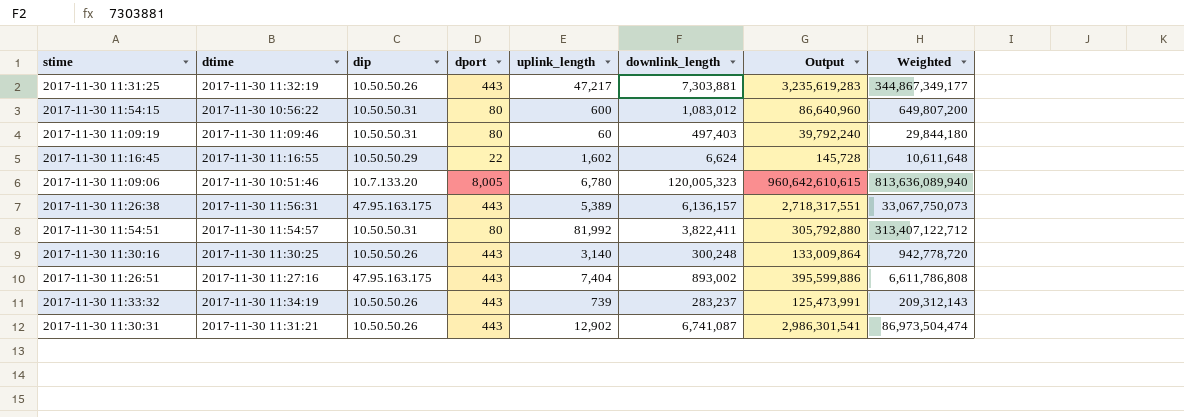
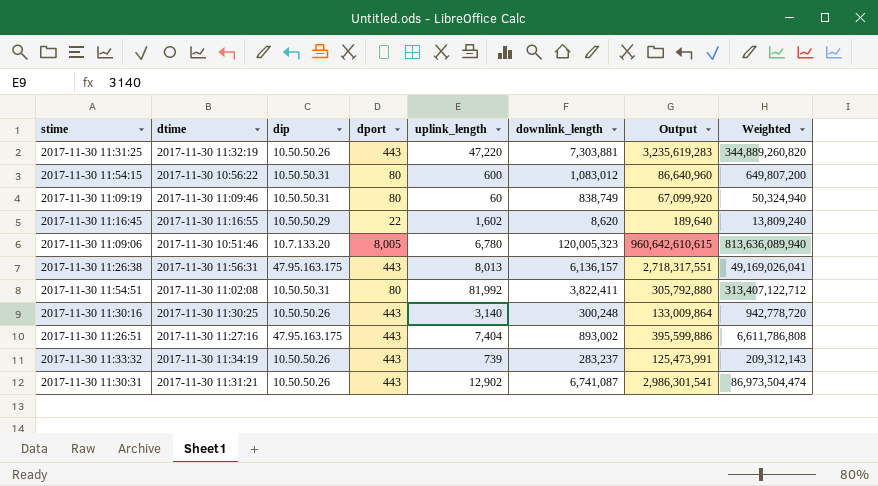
2017-11-30 11:31:25 | uplink_length: 47,217 -> 47,220
2017-11-30 11:31:25 | Weighted: 344,867,349,177 -> 344,889,260,820
2017-11-30 11:09:19 | downlink_length: 497,403 -> 838,749
2017-11-30 11:09:19 | Output: 39,792,240 -> 67,099,920
2017-11-30 11:09:19 | Weighted: 29,844,180 -> 50,324,940
2017-11-30 11:16:45 | downlink_length: 6,624 -> 8,620
2017-11-30 11:16:45 | Output: 145,728 -> 189,640
2017-11-30 11:16:45 | Weighted: 10,611,648 -> 13,809,240
2017-11-30 11:26:38 | uplink_length: 5,389 -> 8,013
2017-11-30 11:26:38 | Weighted: 33,067,750,073 -> 49,169,026,041
2017-11-30 11:54:51 | dtime: 2017-11-30 11:54:57 -> 2017-11-30 11:02:08

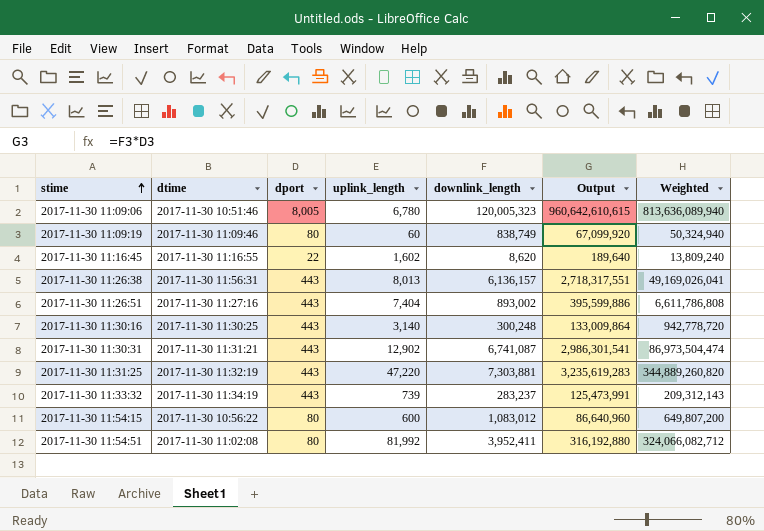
row order: none -> stime ascending
column dip | position: 3 -> none
2017-11-30 11:54:51 | downlink_length: 3,822,411 -> 3,952,411
2017-11-30 11:54:51 | Output: 305,792,880 -> 316,192,880
2017-11-30 11:54:51 | Weighted: 313,407,122,712 -> 324,066,082,712

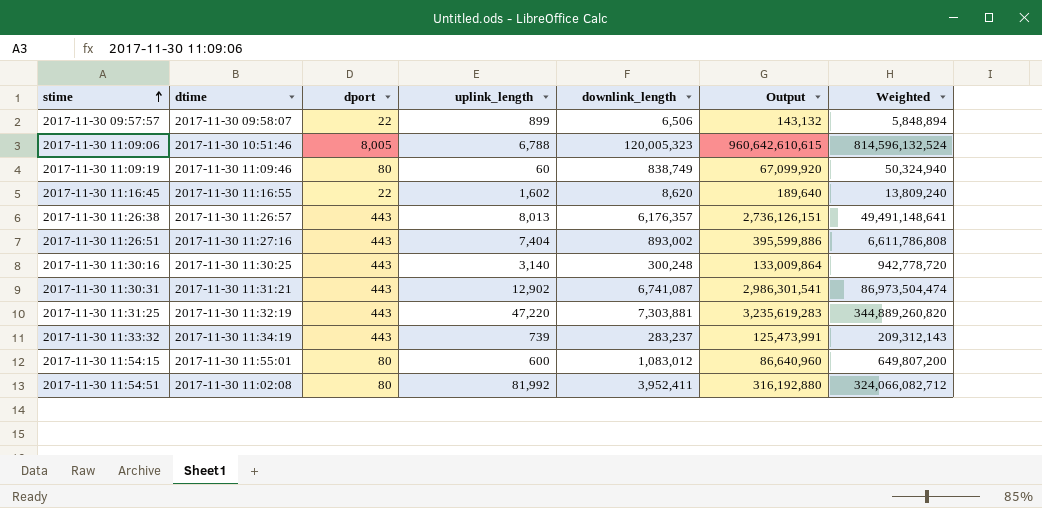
row 2017-11-30 09:57:57: none -> 2017-11-30 09:58:07 | 22 | 899 | 6,506 | 143,132 | 5,848,894
2017-11-30 11:09:06 | uplink_length: 6,780 -> 6,788
2017-11-30 11:09:06 | Weighted: 813,636,089,940 -> 814,596,132,524
2017-11-30 11:26:38 | dtime: 2017-11-30 11:56:31 -> 2017-11-30 11:26:57
2017-11-30 11:26:38 | downlink_length: 6,136,157 -> 6,176,357
2017-11-30 11:26:38 | Output: 2,718,317,551 -> 2,736,126,151
2017-11-30 11:26:38 | Weighted: 49,169,026,041 -> 49,491,148,641
2017-11-30 11:54:15 | dtime: 2017-11-30 10:56:22 -> 2017-11-30 11:55:01

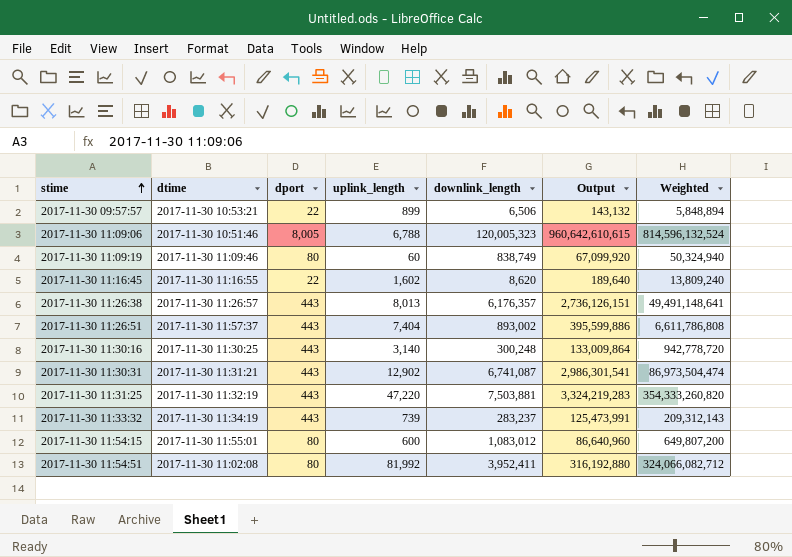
2017-11-30 09:57:57 | dtime: 2017-11-30 09:58:07 -> 2017-11-30 10:53:21
2017-11-30 11:26:51 | dtime: 2017-11-30 11:27:16 -> 2017-11-30 11:57:37
2017-11-30 11:31:25 | downlink_length: 7,303,881 -> 7,503,881
2017-11-30 11:31:25 | Output: 3,235,619,283 -> 3,324,219,283
2017-11-30 11:31:25 | Weighted: 344,889,260,820 -> 354,333,260,820

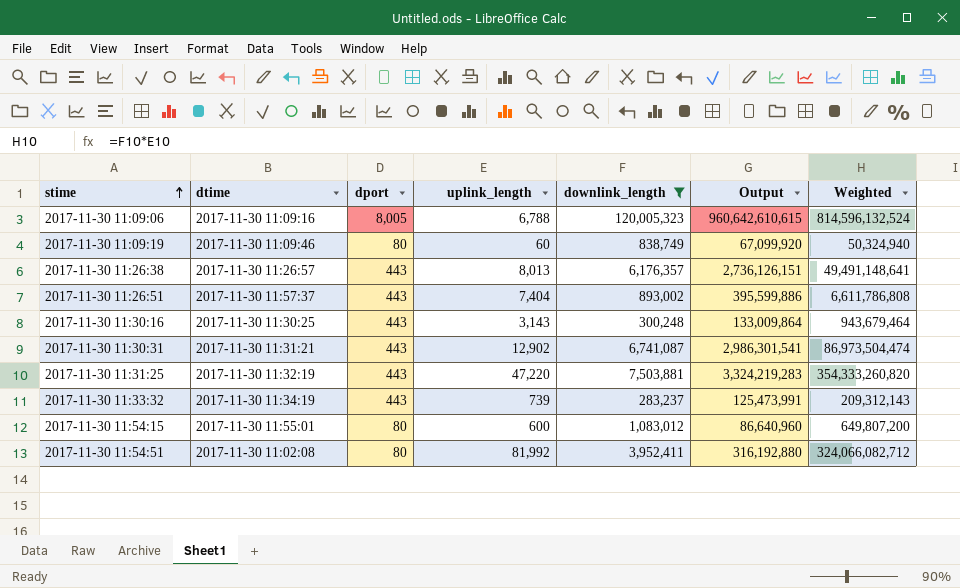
filter: none -> downlink_length >= 283,237
2017-11-30 11:09:06 | dtime: 2017-11-30 10:51:46 -> 2017-11-30 11:09:16
2017-11-30 11:30:16 | uplink_length: 3,140 -> 3,143
2017-11-30 11:30:16 | Weighted: 942,778,720 -> 943,679,464

